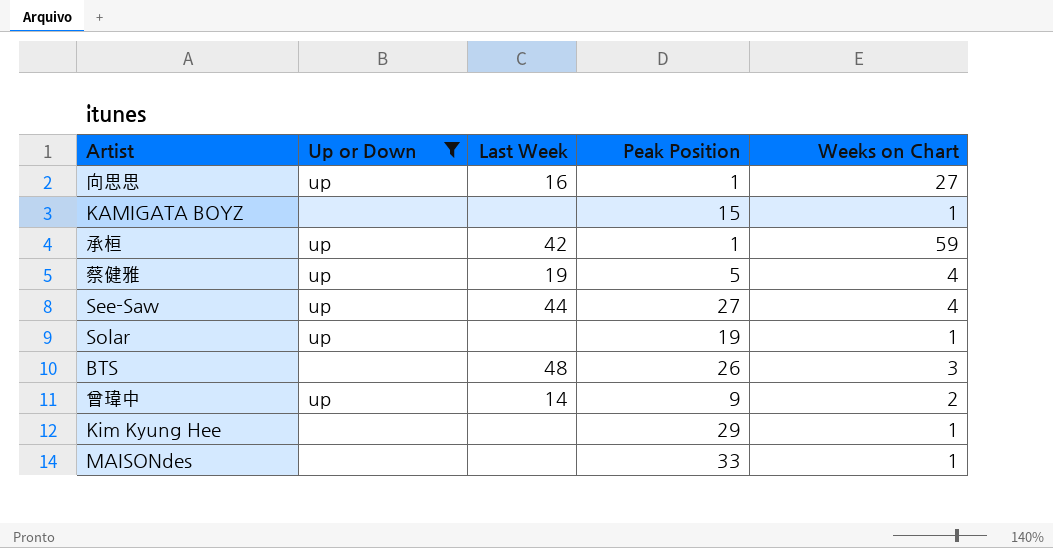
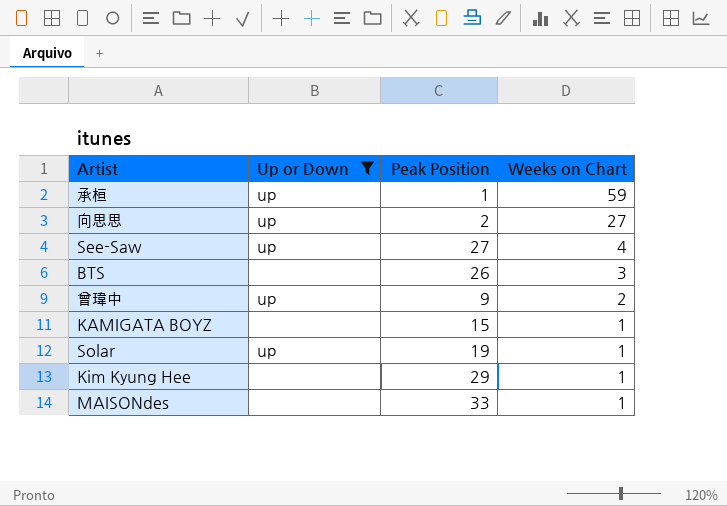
row order: none -> Weeks on Chart descending
column Last Week | position: 3 -> none
row 蔡健雅: up | 19 | 5 | 4 -> none
向思思 | Peak Position: 1 -> 2

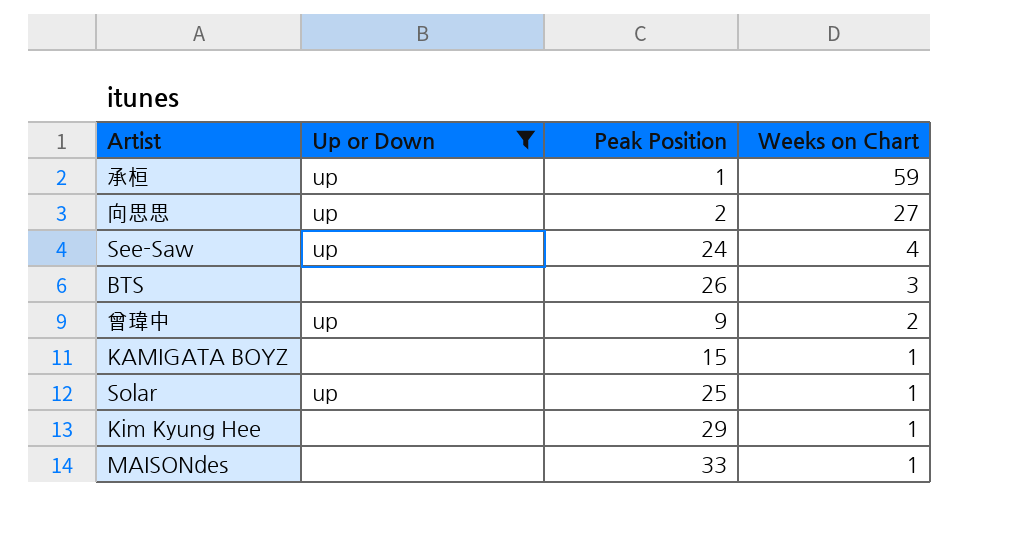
See-Saw | Peak Position: 27 -> 24
Solar | Peak Position: 19 -> 25

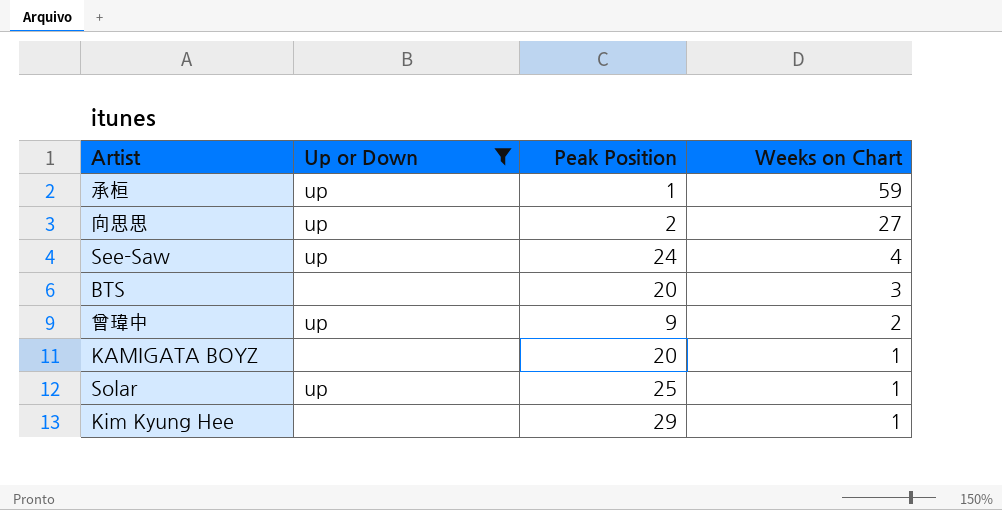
row MAISONdes: none | 33 | 1 -> none
BTS | Peak Position: 26 -> 20
KAMIGATA BOYZ | Peak Position: 15 -> 20

